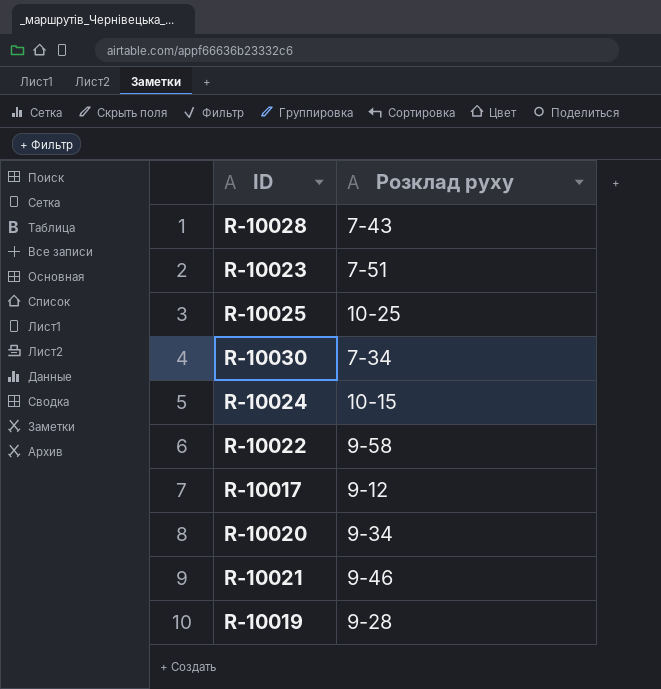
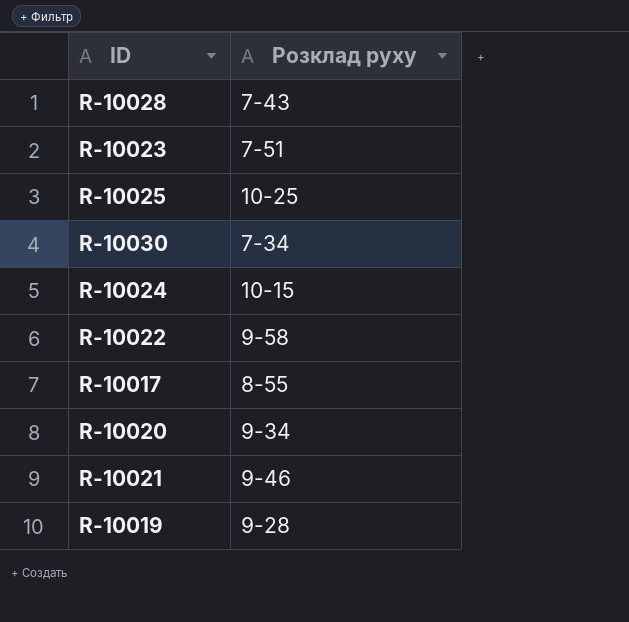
R-10017 | Розклад руху: 9-12 -> 8-55

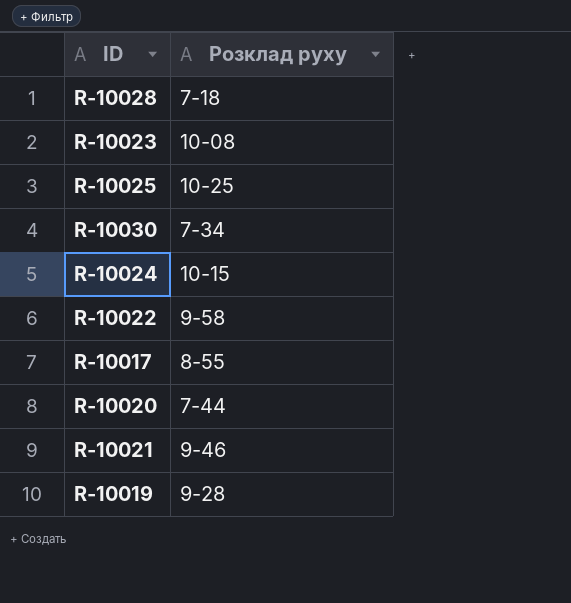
R-10028 | Розклад руху: 7-43 -> 7-18
R-10023 | Розклад руху: 7-51 -> 10-08
R-10020 | Розклад руху: 9-34 -> 7-44

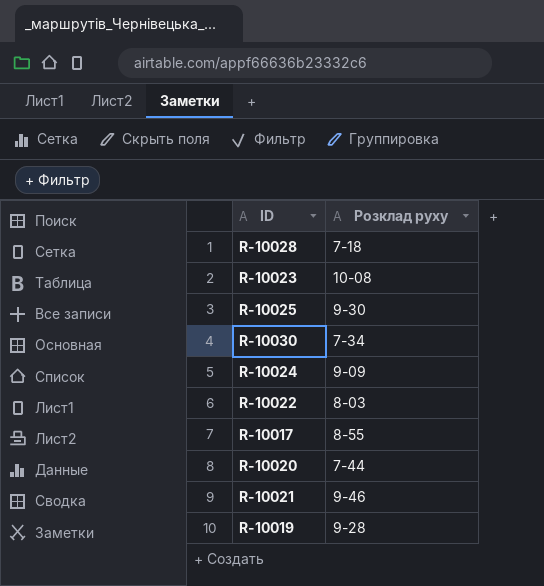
R-10025 | Розклад руху: 10-25 -> 9-30
R-10024 | Розклад руху: 10-15 -> 9-09
R-10022 | Розклад руху: 9-58 -> 8-03

